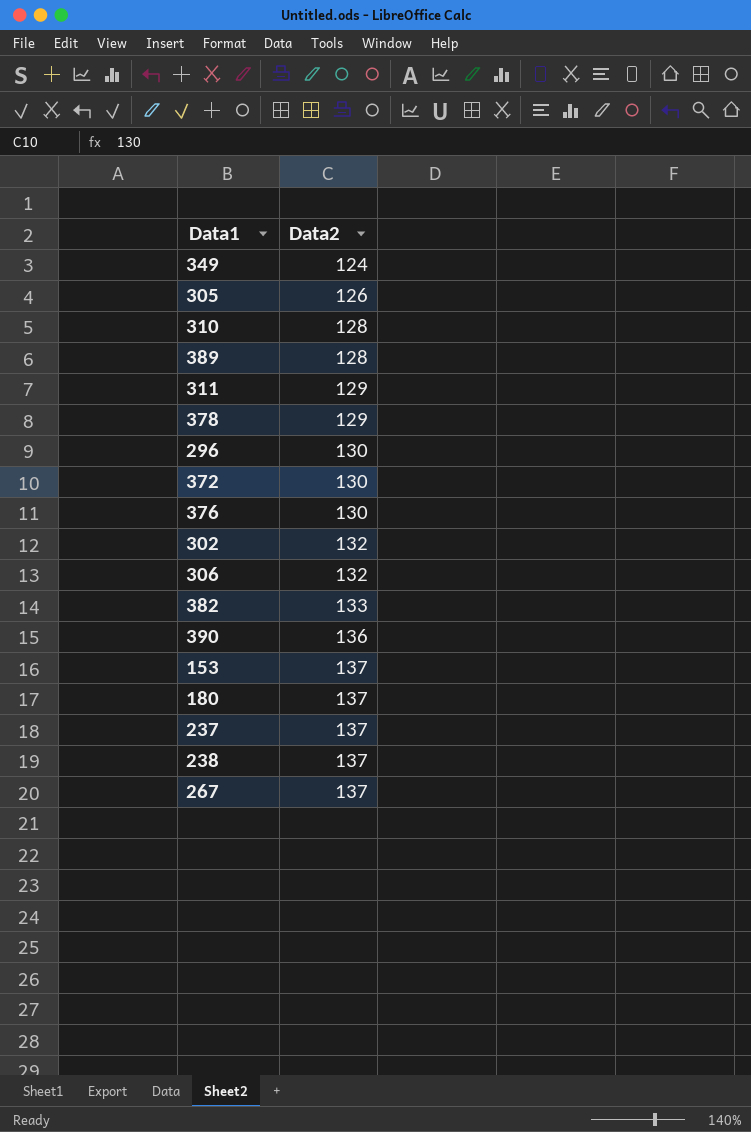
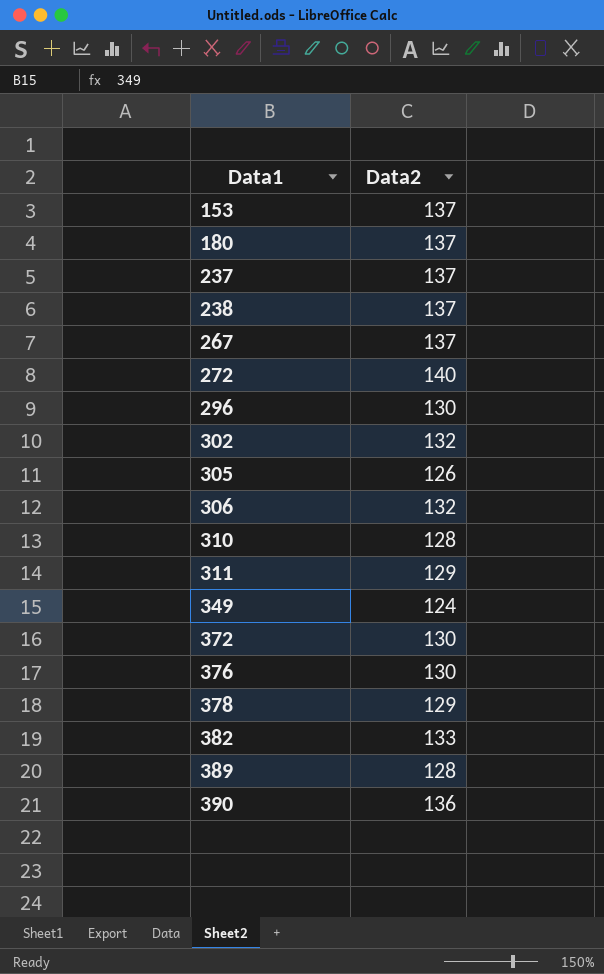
row order: Data2 ascending -> Data1 ascending
row 272: none -> 140

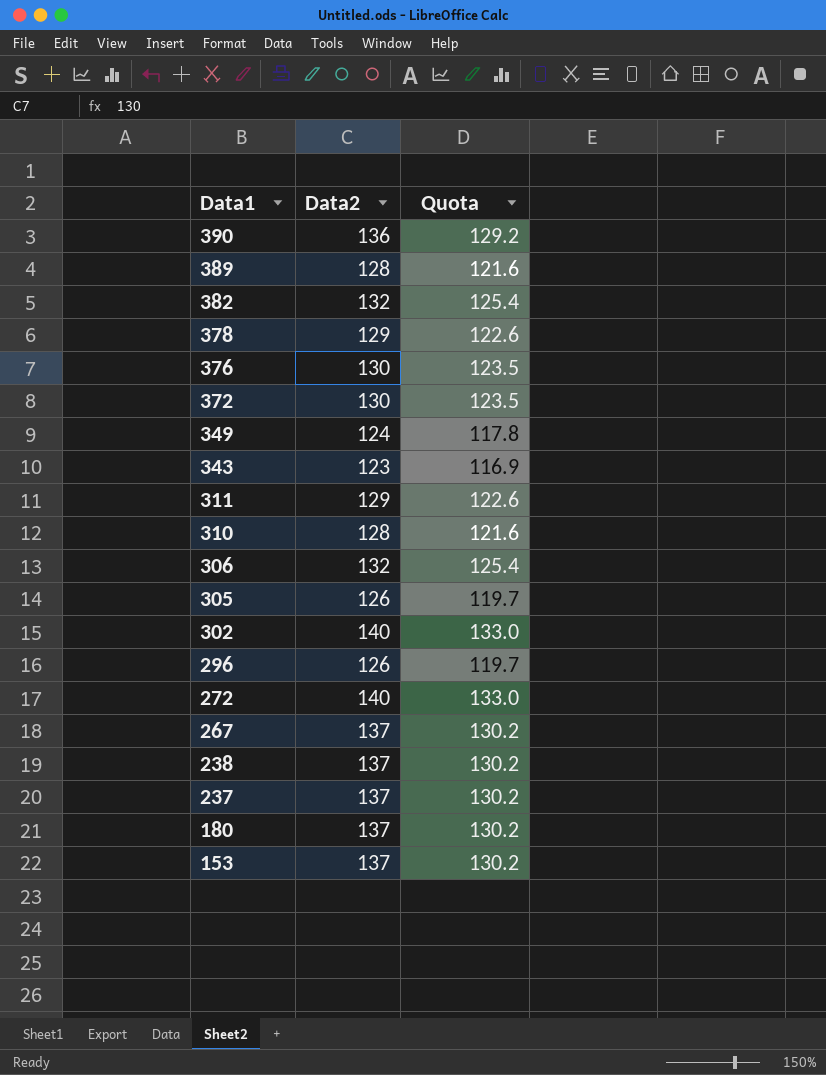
row order: Data1 ascending -> Data1 descending
column Quota | formula: none -> [Data2] * 0.95
382 | Data2: 133 -> 132
row 343: none -> 123 | 116.9
302 | Data2: 132 -> 140
296 | Data2: 130 -> 126

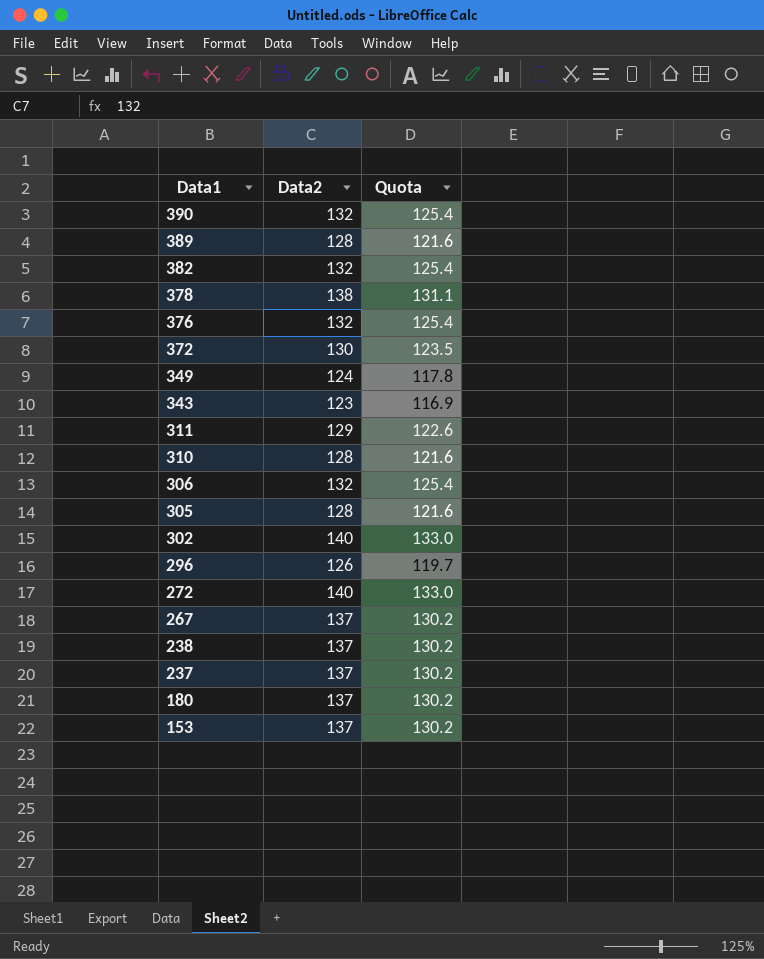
390 | Data2: 136 -> 132
390 | Quota: 129.2 -> 125.4
378 | Data2: 129 -> 138
378 | Quota: 122.6 -> 131.1
376 | Data2: 130 -> 132
376 | Quota: 123.5 -> 125.4
305 | Data2: 126 -> 128
305 | Quota: 119.7 -> 121.6

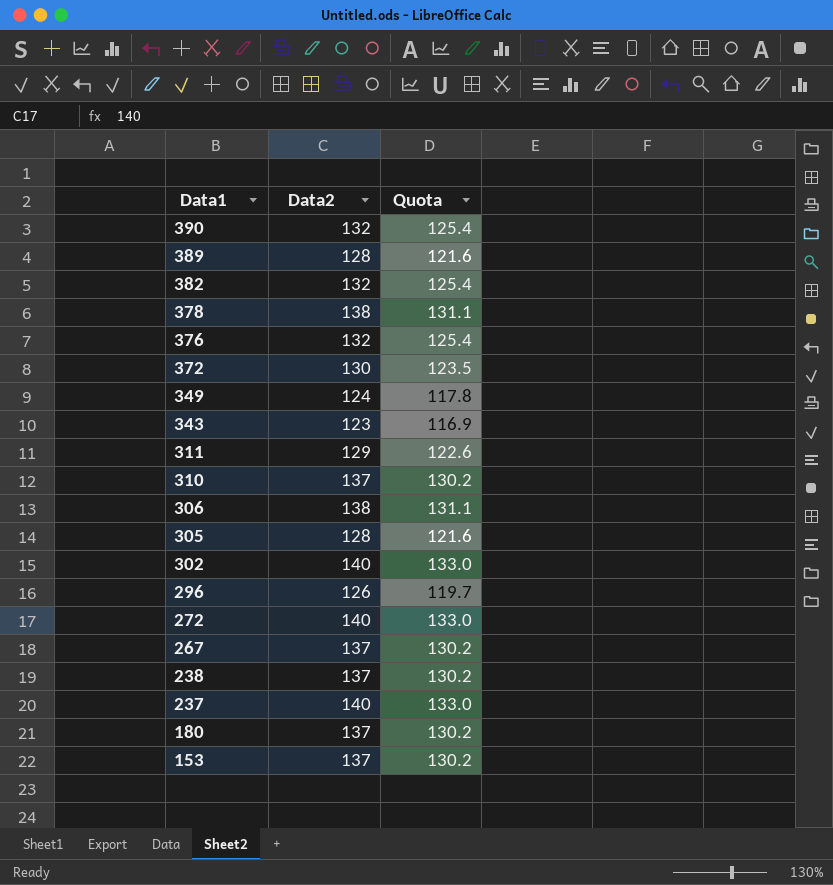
310 | Data2: 128 -> 137
310 | Quota: 121.6 -> 130.2
306 | Data2: 132 -> 138
306 | Quota: 125.4 -> 131.1
237 | Data2: 137 -> 140
237 | Quota: 130.2 -> 133.0

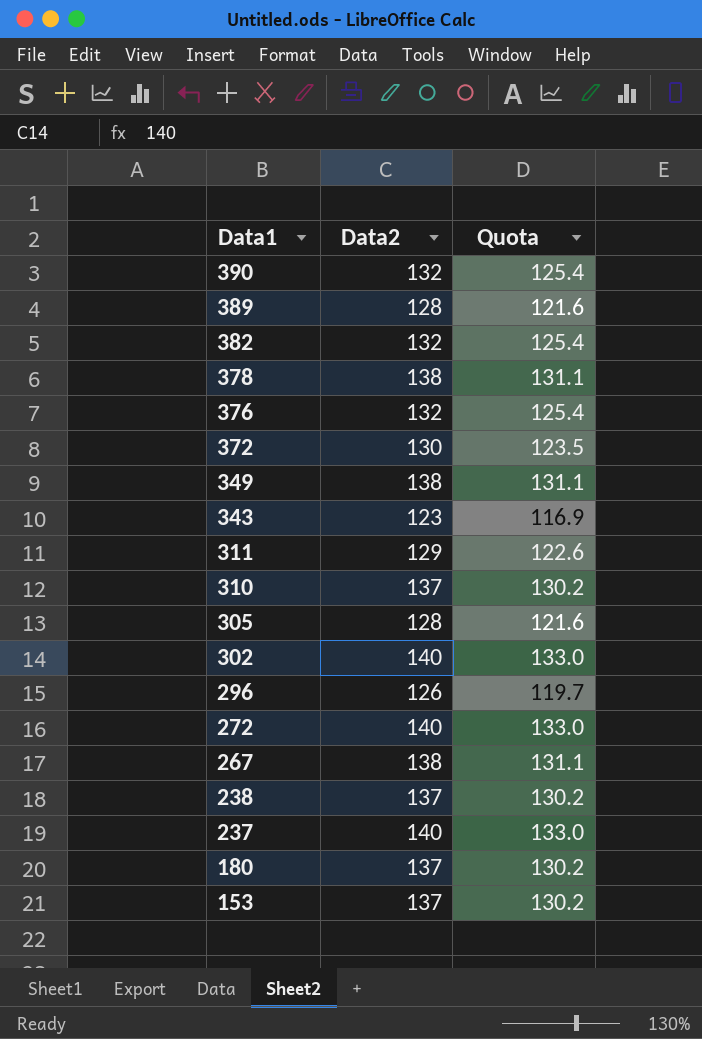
row 306: 138 | 131.1 -> none
349 | Data2: 124 -> 138
349 | Quota: 117.8 -> 131.1
267 | Data2: 137 -> 138
267 | Quota: 130.2 -> 131.1

